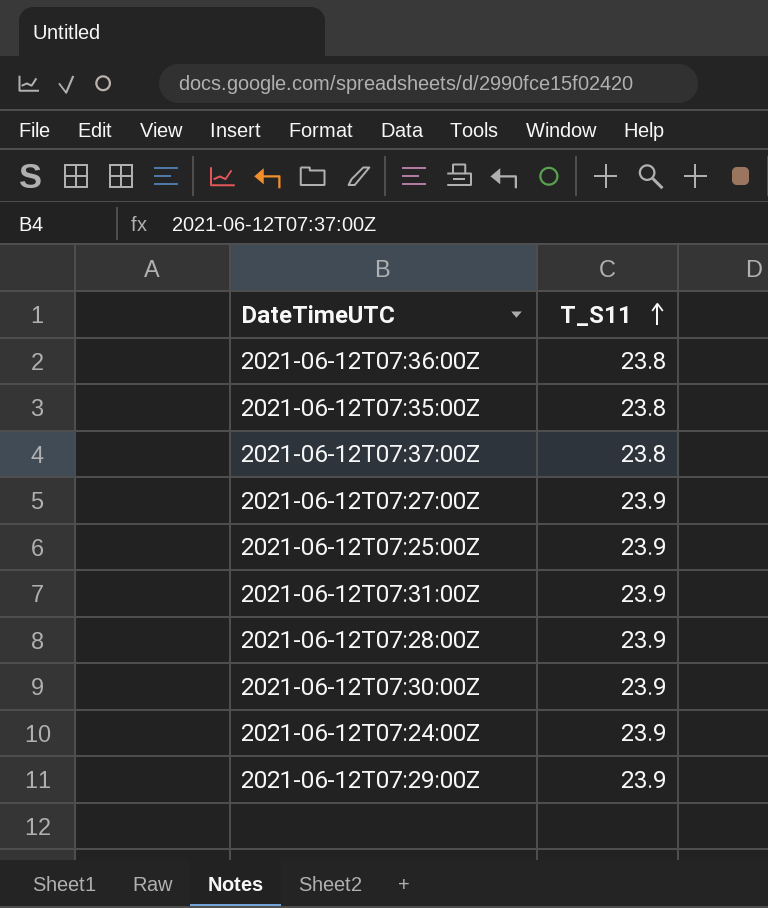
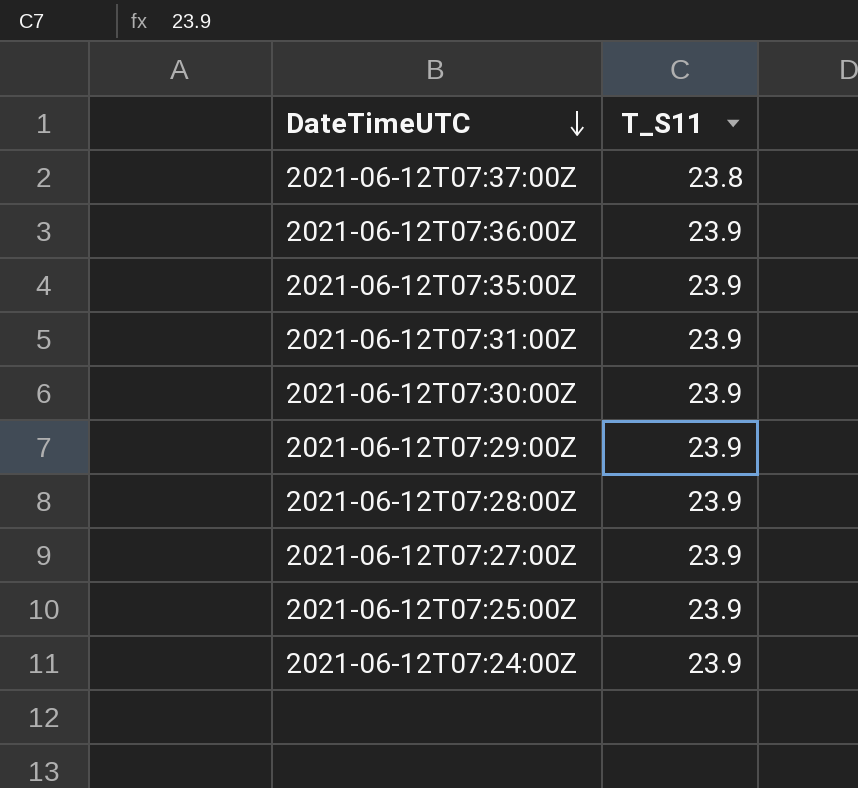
row order: T_S11 ascending -> DateTimeUTC descending
2021-06-12T07:36:00Z | T_S11: 23.8 -> 23.9
2021-06-12T07:35:00Z | T_S11: 23.8 -> 23.9

